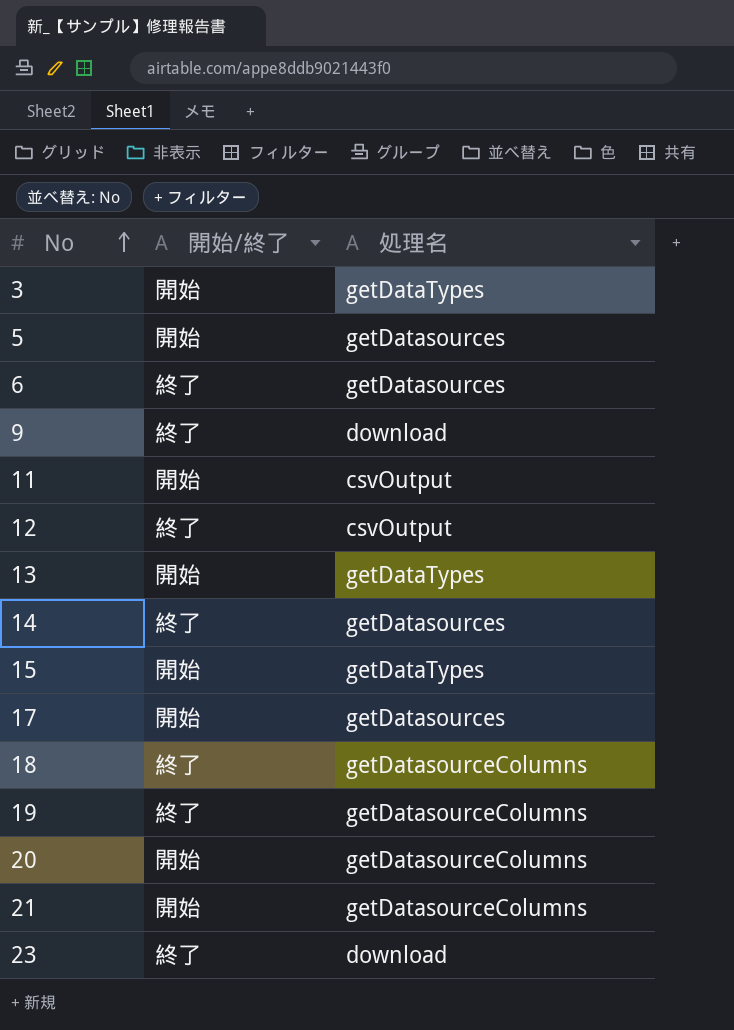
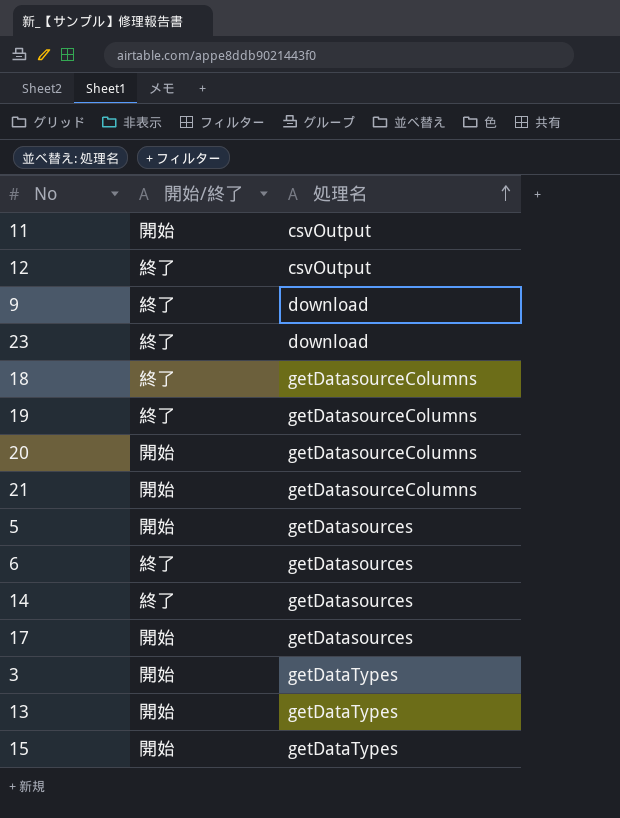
row order: No ascending -> 処理名 ascending

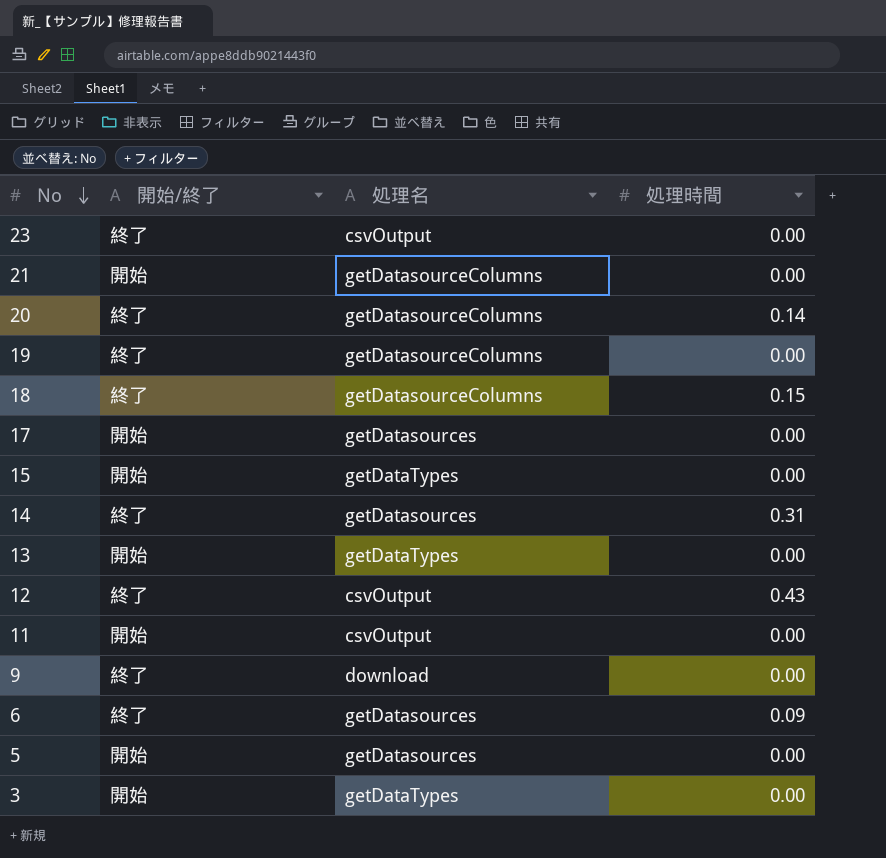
row order: 処理名 ascending -> No descending
column 処理時間 | position: none -> 4
23 | 処理名: download -> csvOutput
20 | 開始/終了: 開始 -> 終了

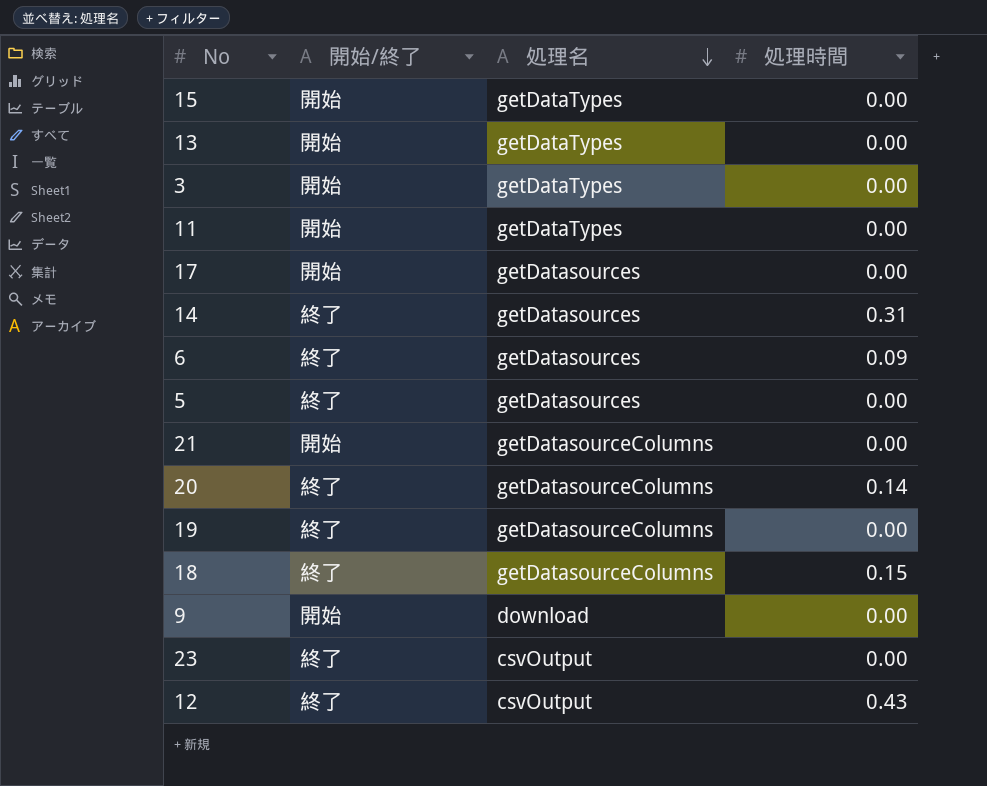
row order: No descending -> 処理名 descending
11 | 処理名: csvOutput -> getDataTypes
5 | 開始/終了: 開始 -> 終了
9 | 開始/終了: 終了 -> 開始

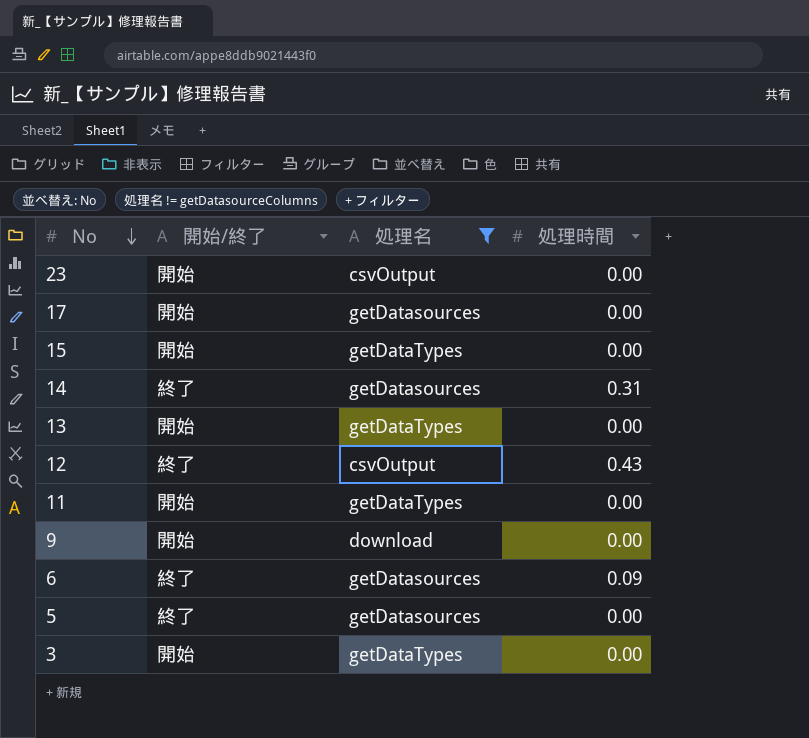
filter: none -> 処理名 != getDatasourceColumns
row order: 処理名 descending -> No descending
23 | 開始/終了: 終了 -> 開始

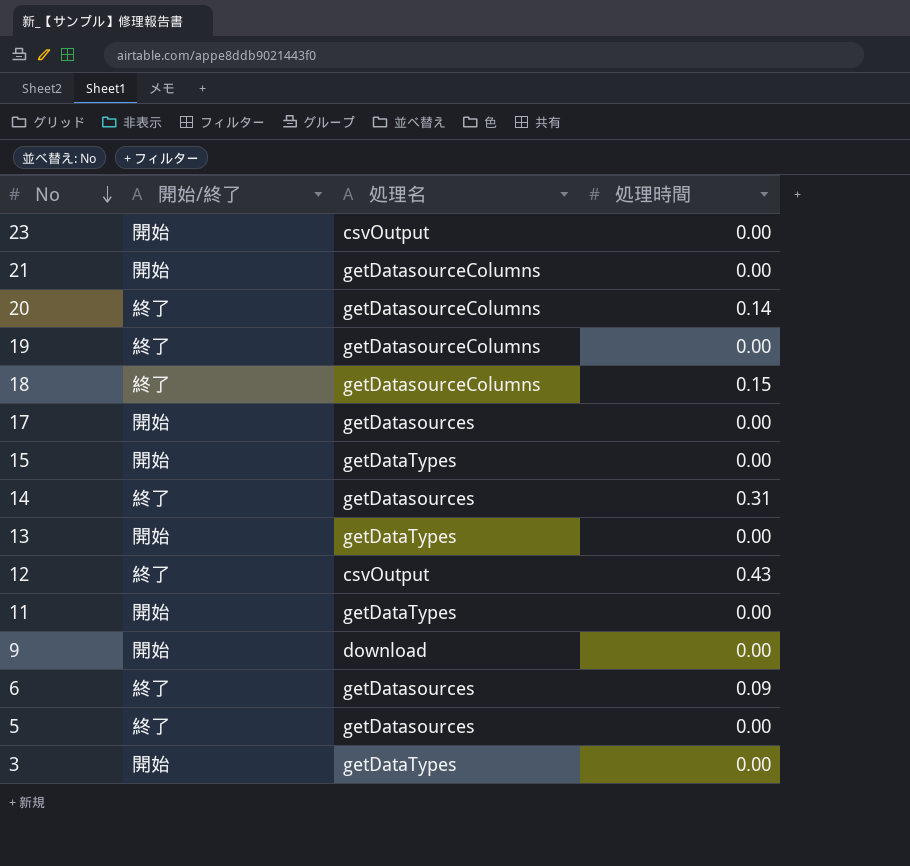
filter: 処理名 != getDatasourceColumns -> none

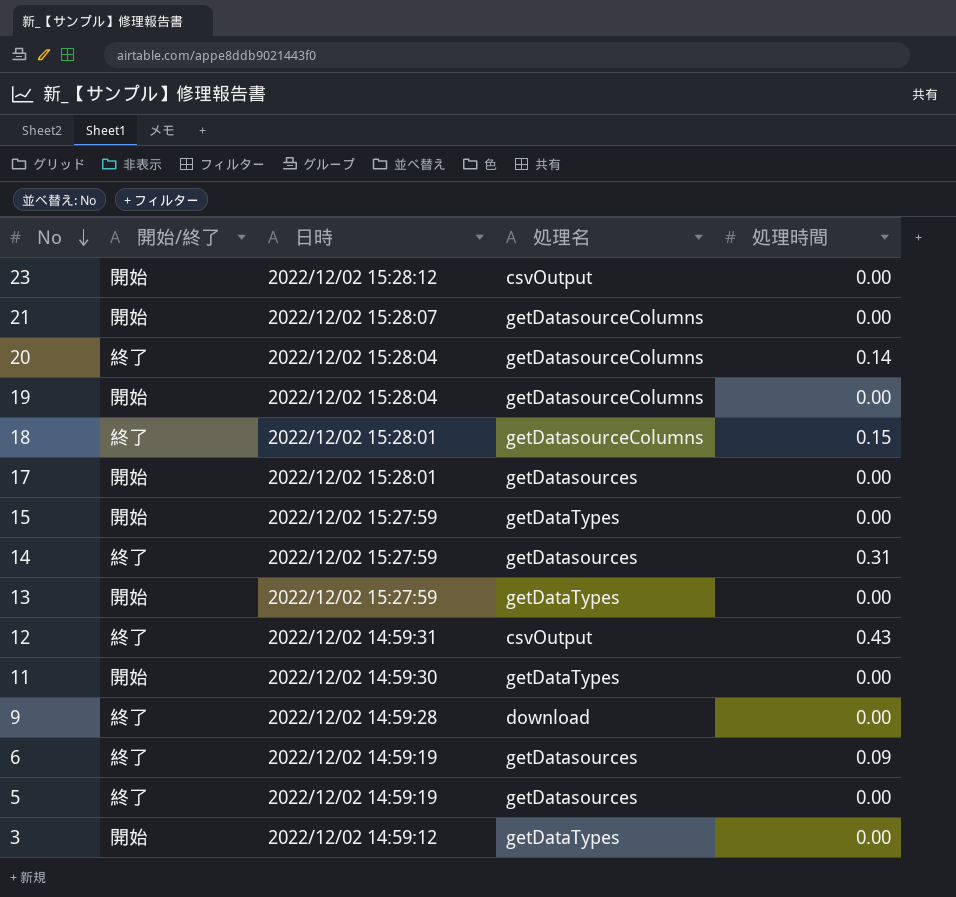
column 日時 | position: none -> 3
19 | 開始/終了: 終了 -> 開始
9 | 開始/終了: 開始 -> 終了

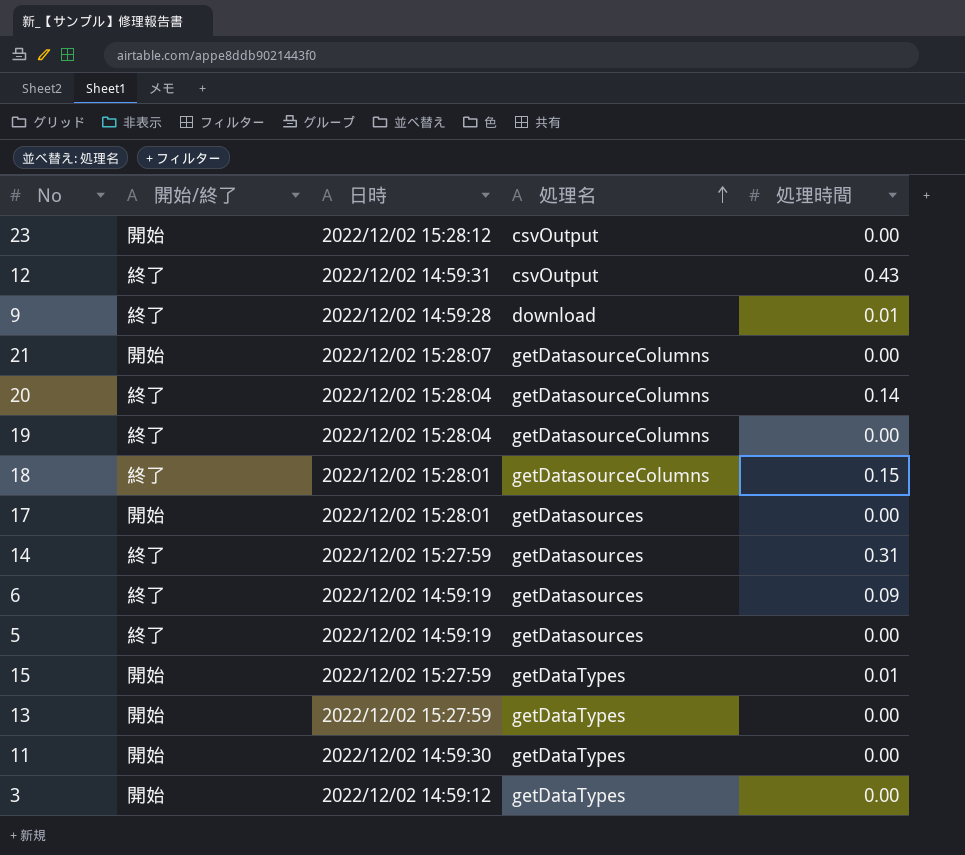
row order: No descending -> 処理名 ascending
9 | 処理時間: 0.00 -> 0.01
19 | 開始/終了: 開始 -> 終了
15 | 処理時間: 0.00 -> 0.01

